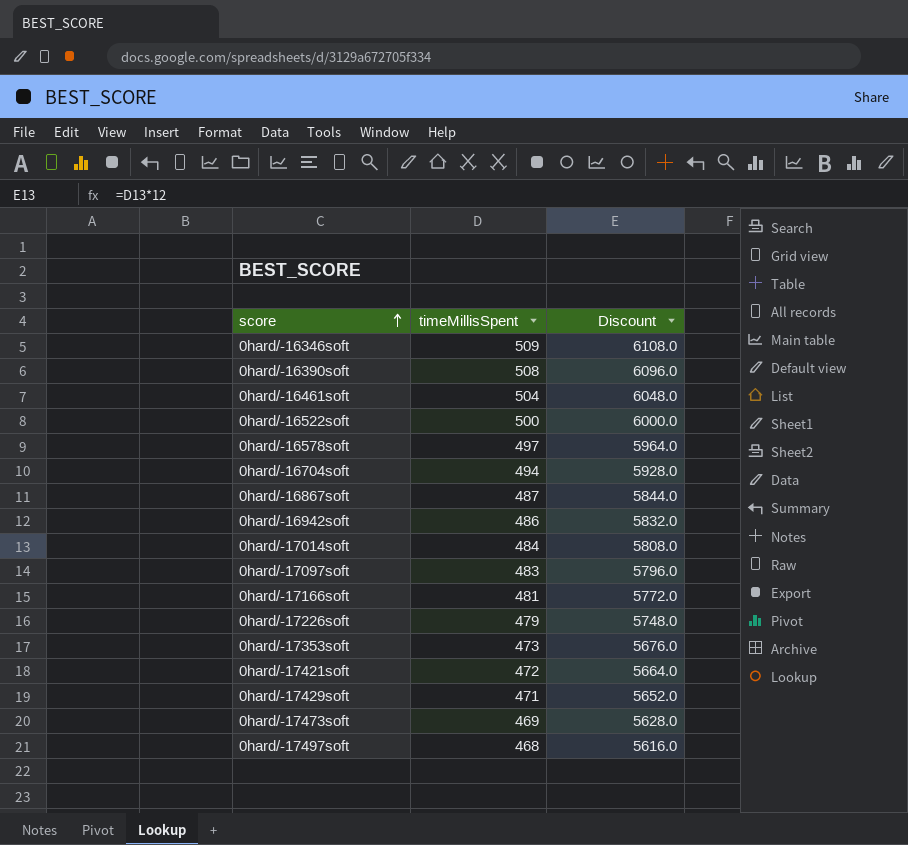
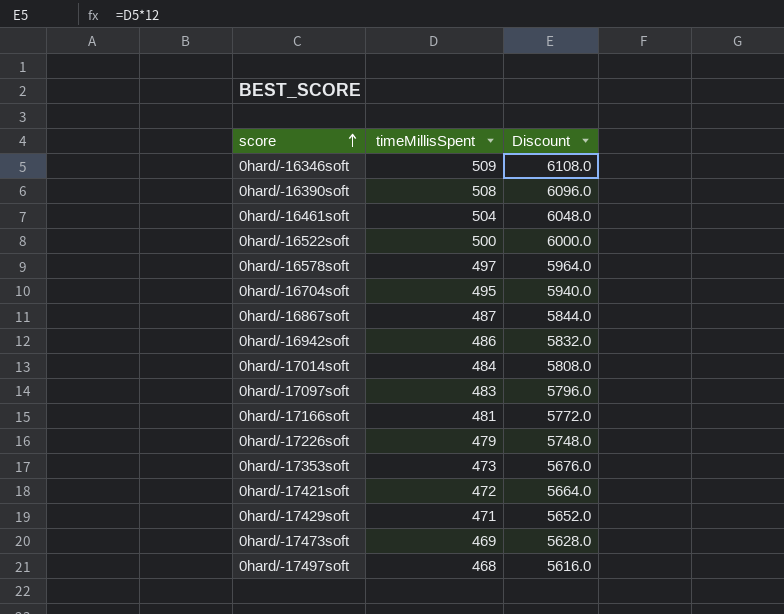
0hard/-16704soft | timeMillisSpent: 494 -> 495
0hard/-16704soft | Discount: 5928.0 -> 5940.0

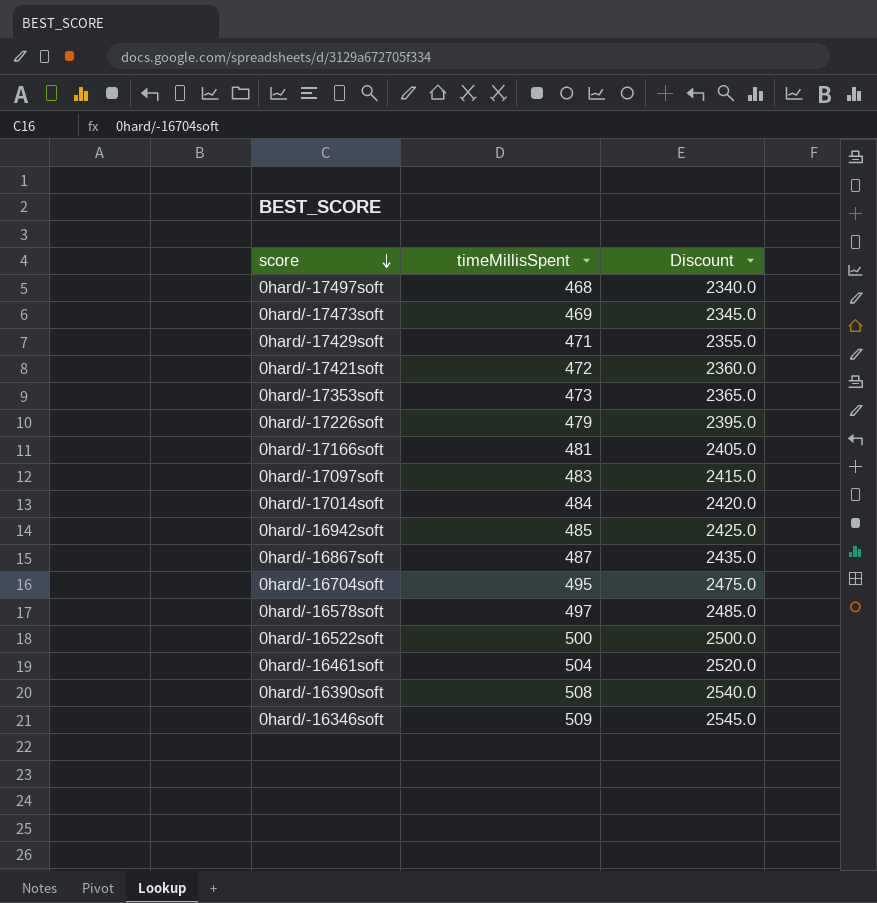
row order: score ascending -> score descending
column Discount | formula: [timeMillisSpent] * 12 -> [timeMillisSpent] * 5
0hard/-16942soft | timeMillisSpent: 486 -> 485

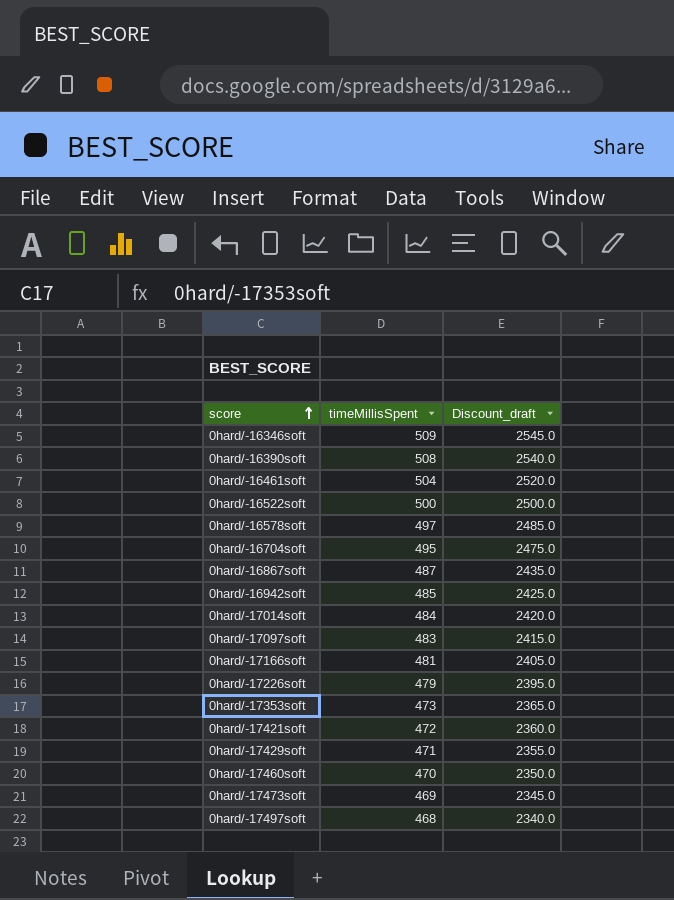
row order: score descending -> score ascending
column name: Discount -> Discount_draft
row 0hard/-17460soft: none -> 470 | 2350.0

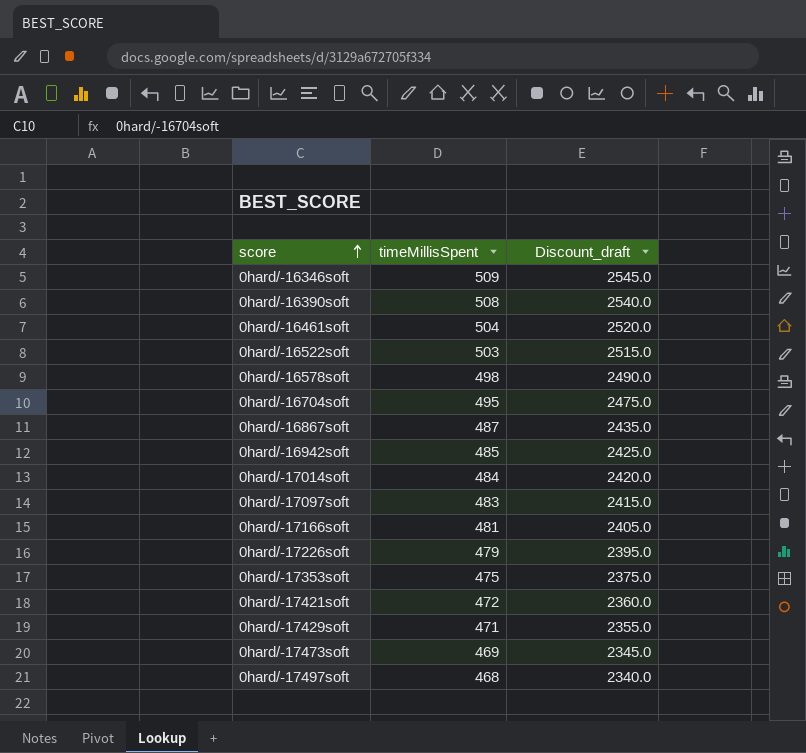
row 0hard/-17460soft: 470 | 2350.0 -> none
0hard/-16522soft | timeMillisSpent: 500 -> 503
0hard/-16522soft | Discount_draft: 2500.0 -> 2515.0
0hard/-16578soft | timeMillisSpent: 497 -> 498
0hard/-16578soft | Discount_draft: 2485.0 -> 2490.0
0hard/-17353soft | timeMillisSpent: 473 -> 475
0hard/-17353soft | Discount_draft: 2365.0 -> 2375.0

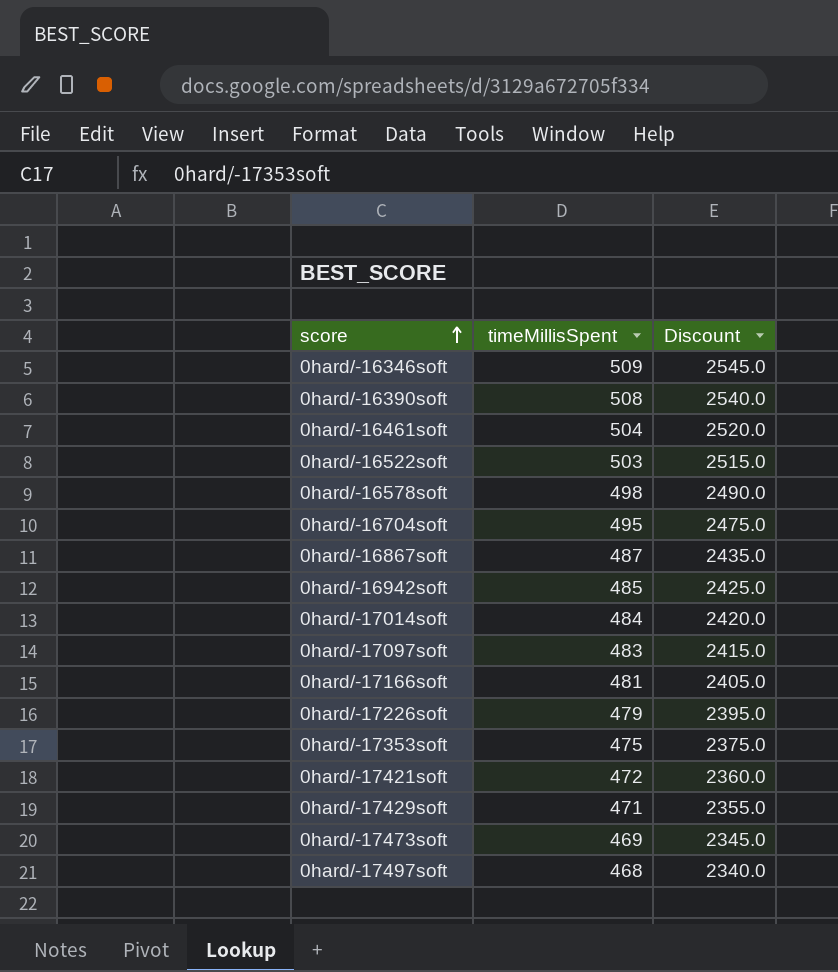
column name: Discount_draft -> Discount

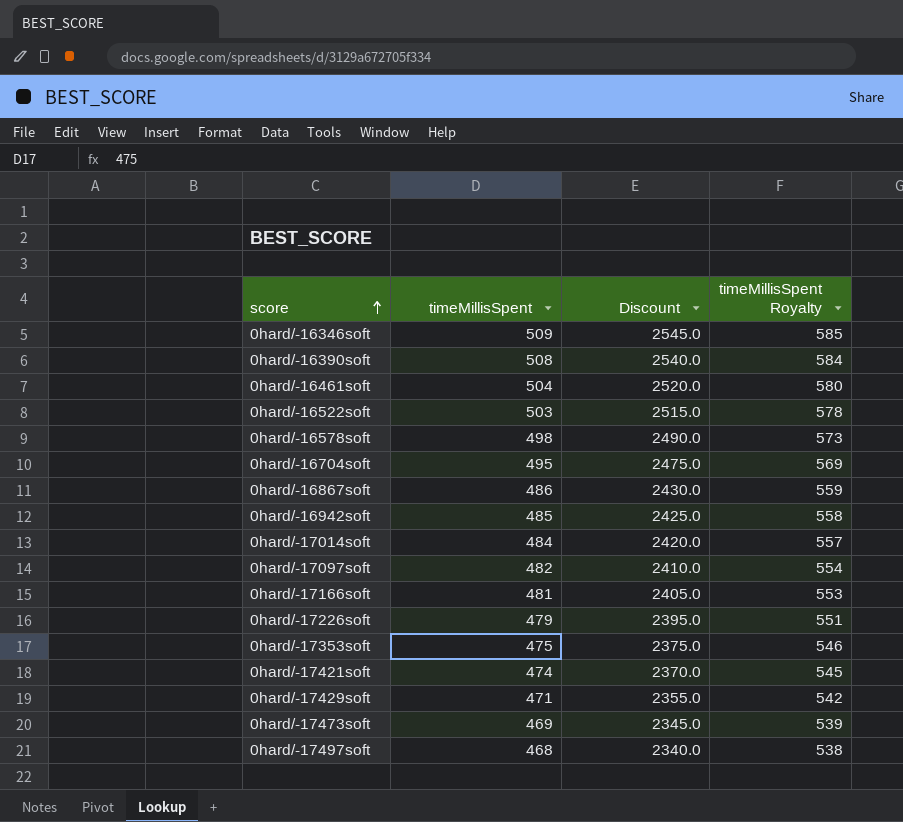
column timeMillisSpent Royalty | formula: none -> [timeMillisSpent] * 1.15
0hard/-16867soft | timeMillisSpent: 487 -> 486
0hard/-16867soft | Discount: 2435.0 -> 2430.0
0hard/-17097soft | timeMillisSpent: 483 -> 482
0hard/-17097soft | Discount: 2415.0 -> 2410.0
0hard/-17421soft | timeMillisSpent: 472 -> 474
0hard/-17421soft | Discount: 2360.0 -> 2370.0

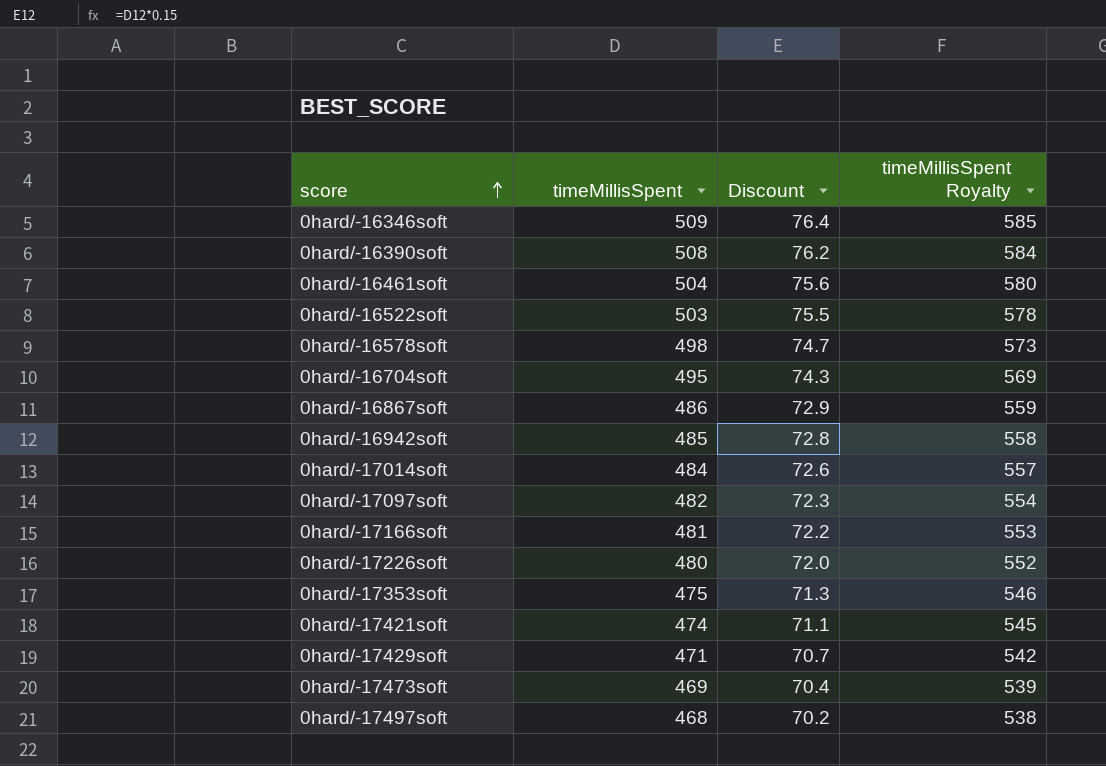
column Discount | formula: [timeMillisSpent] * 5 -> [timeMillisSpent] * 0.15
0hard/-17226soft | timeMillisSpent: 479 -> 480
0hard/-17226soft | timeMillisSpent Royalty: 551 -> 552

